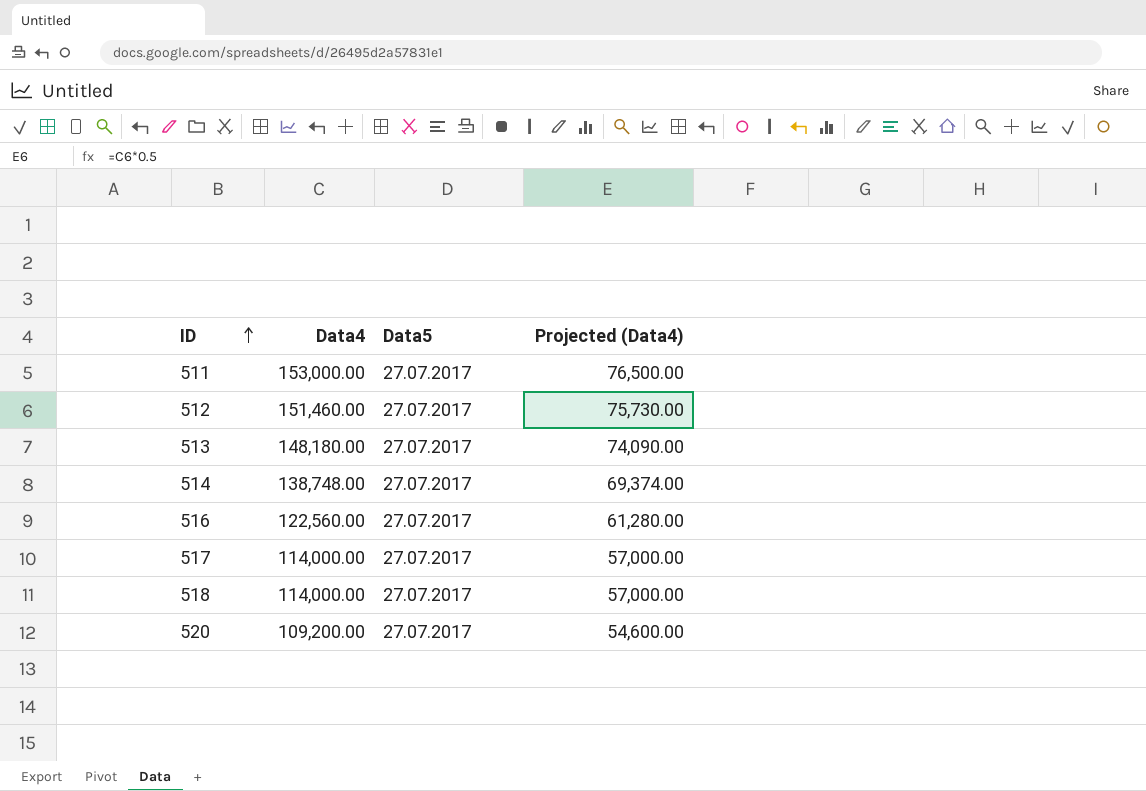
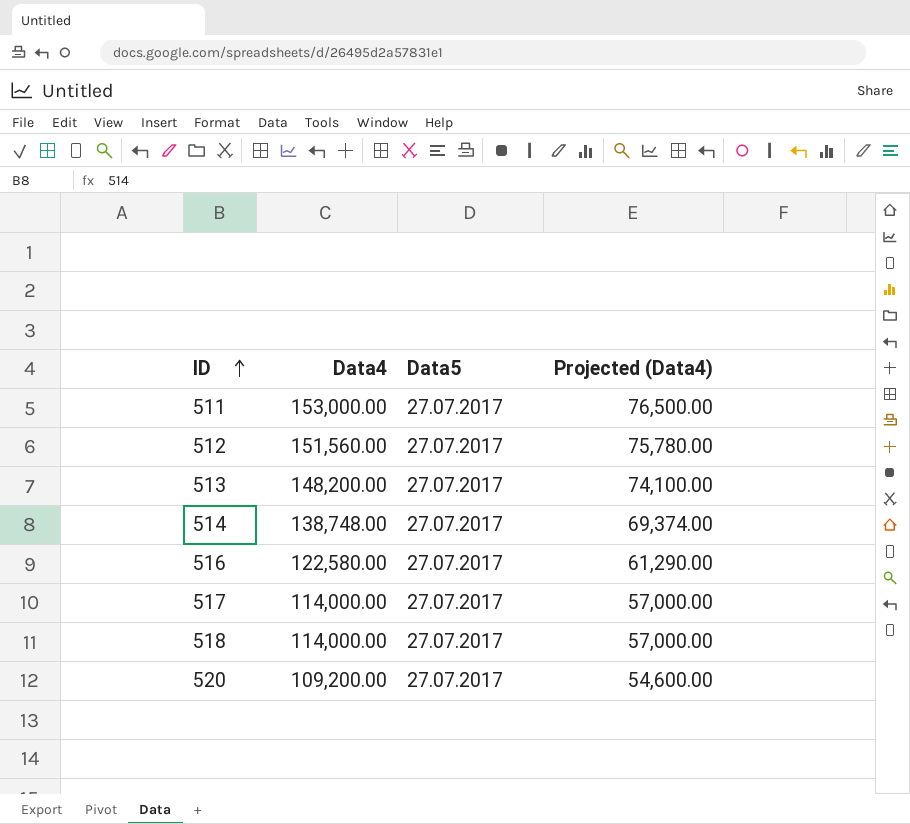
512 | Data4: 151,460.00 -> 151,560.00
512 | Projected (Data4): 75,730.00 -> 75,780.00
513 | Data4: 148,180.00 -> 148,200.00
513 | Projected (Data4): 74,090.00 -> 74,100.00
516 | Data4: 122,560.00 -> 122,580.00
516 | Projected (Data4): 61,280.00 -> 61,290.00

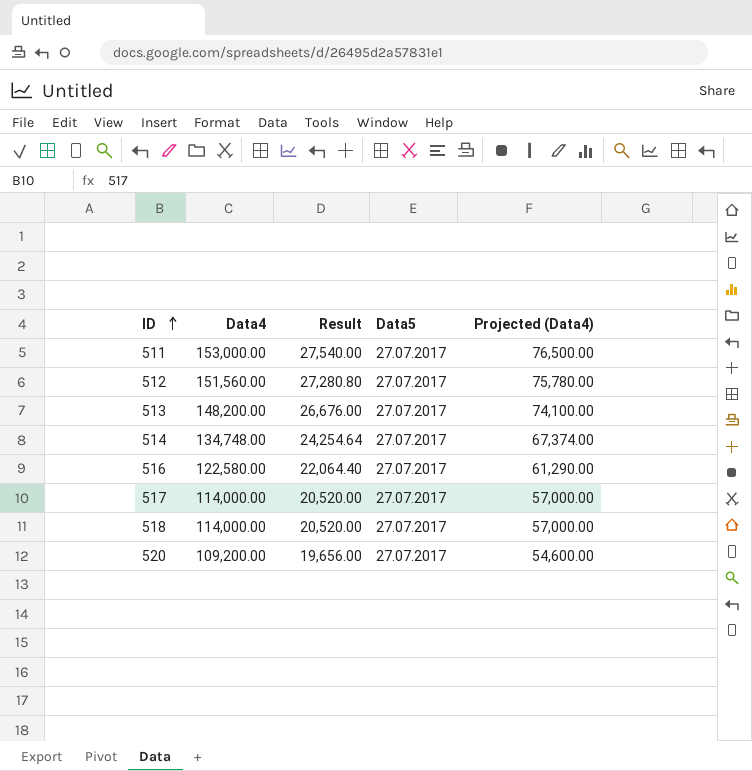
column Result | formula: none -> [Data4] * 0.18
514 | Data4: 138,748.00 -> 134,748.00
514 | Projected (Data4): 69,374.00 -> 67,374.00

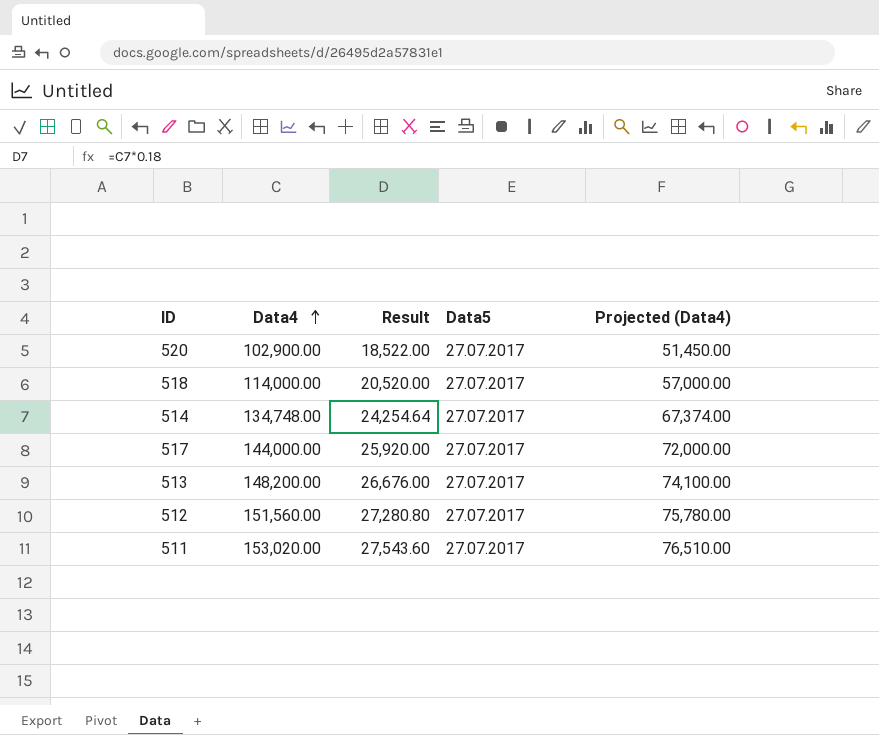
row order: ID ascending -> Data4 ascending
row 516: 122,580.00 | 22,064.40 | 27.07.2017 | 61,290.00 -> none
520 | Data4: 109,200.00 -> 102,900.00
520 | Result: 19,656.00 -> 18,522.00
520 | Projected (Data4): 54,600.00 -> 51,450.00
517 | Data4: 114,000.00 -> 144,000.00
517 | Result: 20,520.00 -> 25,920.00
517 | Projected (Data4): 57,000.00 -> 72,000.00
511 | Data4: 153,000.00 -> 153,020.00
511 | Result: 27,540.00 -> 27,543.60
511 | Projected (Data4): 76,500.00 -> 76,510.00

